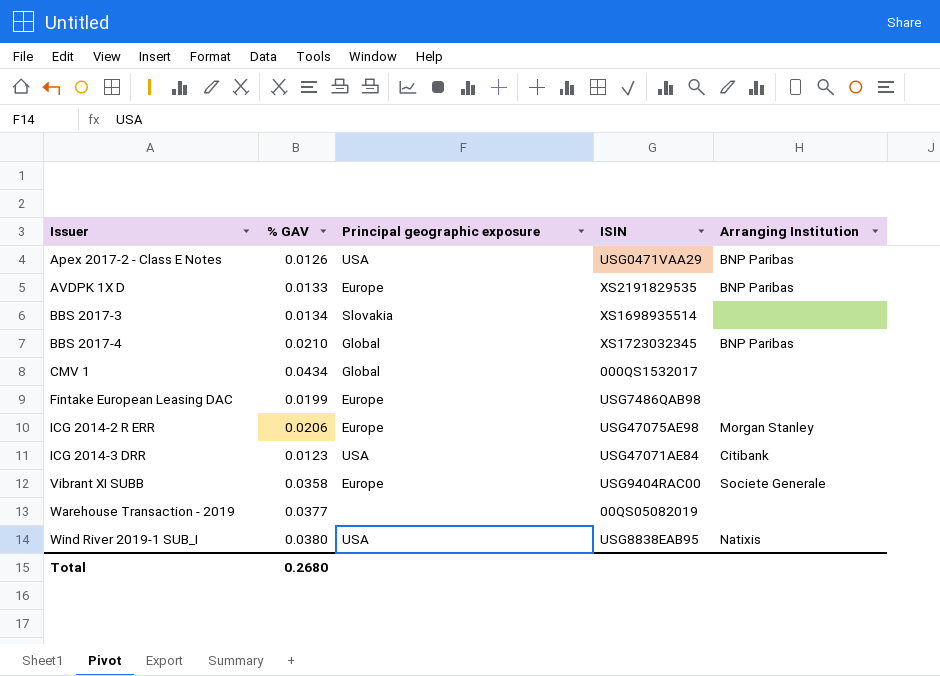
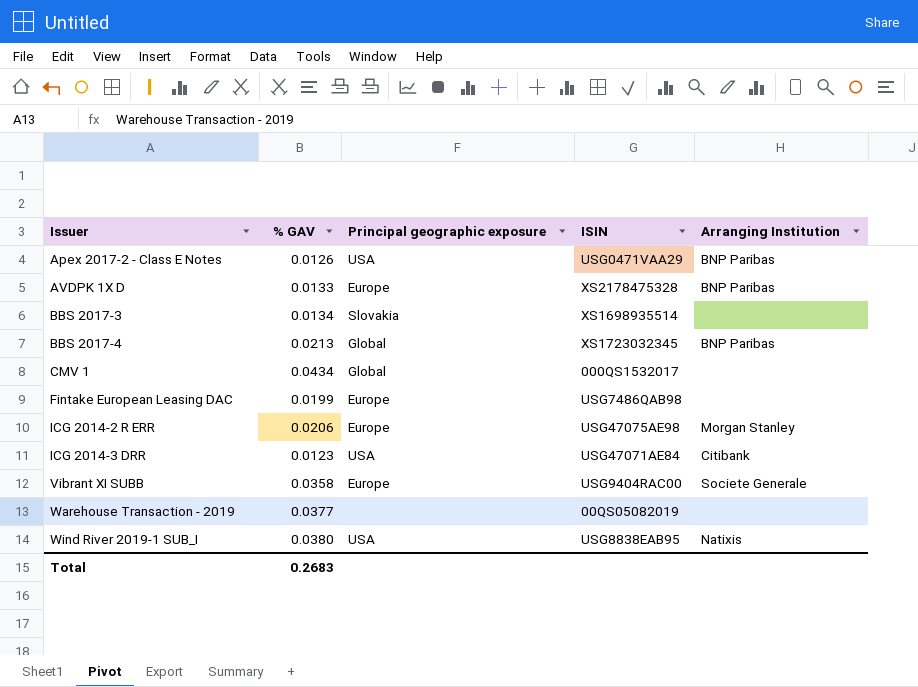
AVDPK 1X D | ISIN: XS2191829535 -> XS2178475328
BBS 2017-4 | % GAV: 0.0210 -> 0.0213
Total | % GAV: 0.2680 -> 0.2683

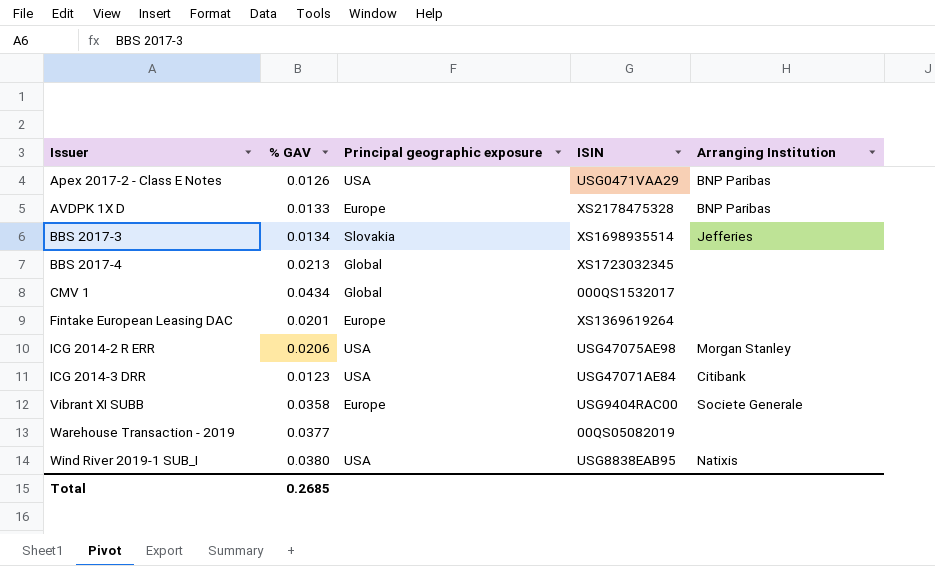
BBS 2017-3 | Arranging Institution: none -> Jefferies
BBS 2017-4 | Arranging Institution: BNP Paribas -> none
Fintake European Leasing DAC | % GAV: 0.0199 -> 0.0201
Fintake European Leasing DAC | ISIN: USG7486QAB98 -> XS1369619264
ICG 2014-2 R ERR | Principal geographic exposure: Europe -> USA
Total | % GAV: 0.2683 -> 0.2685

